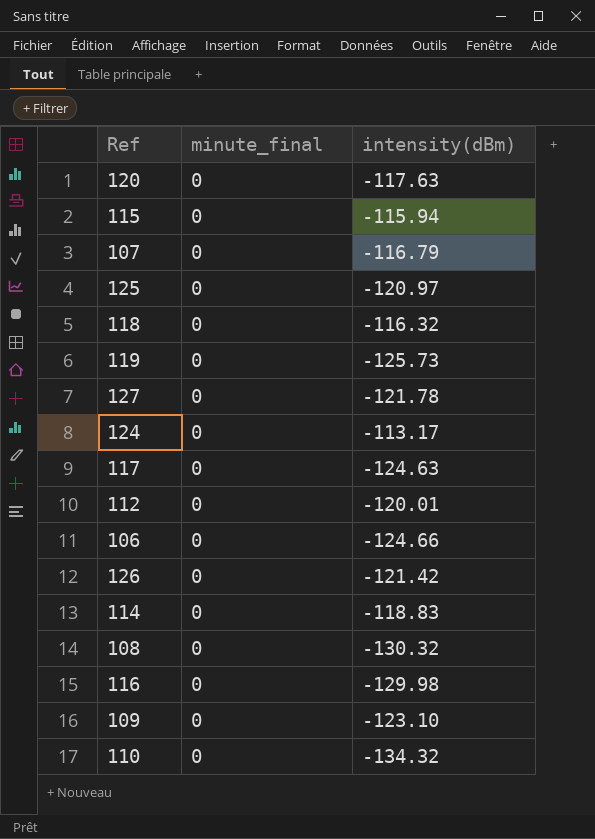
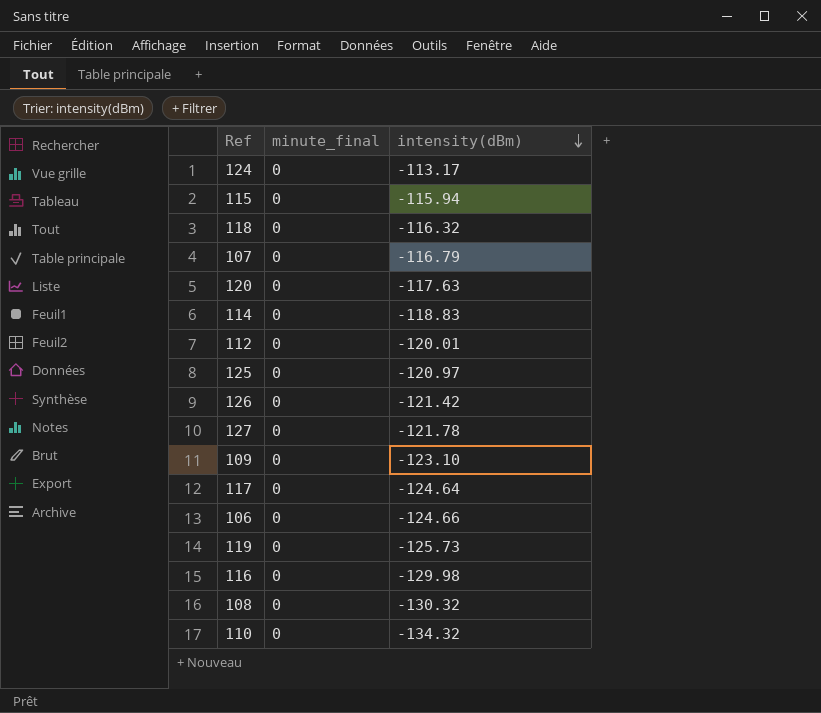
row order: none -> intensity(dBm) descending
117 | intensity(dBm): -124.63 -> -124.64

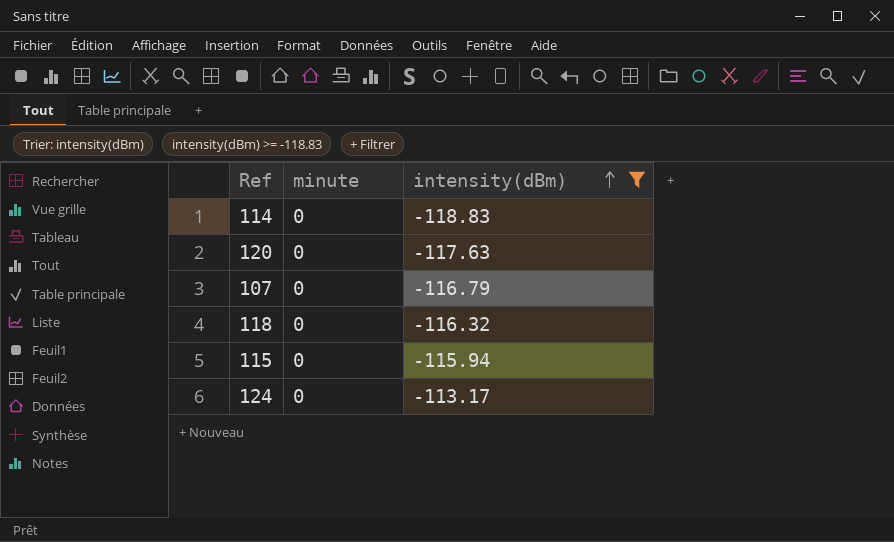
filter: none -> intensity(dBm) >= -118.83
row order: intensity(dBm) descending -> intensity(dBm) ascending
column name: minute_final -> minute

